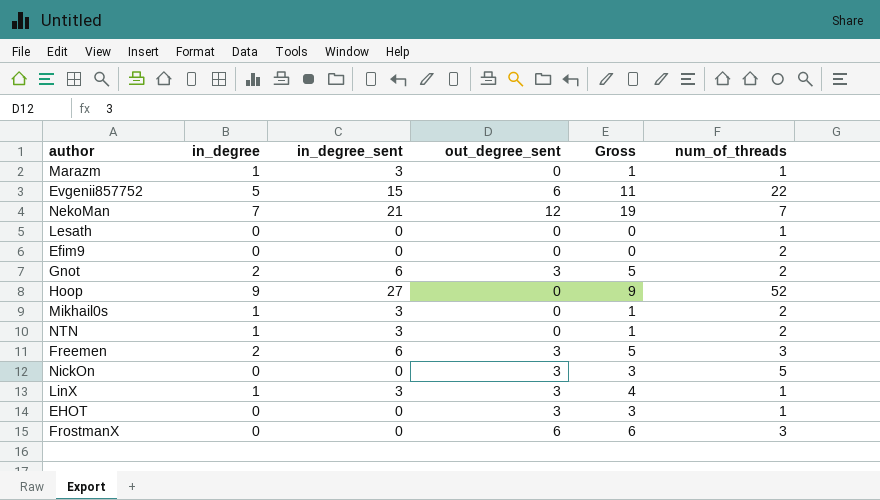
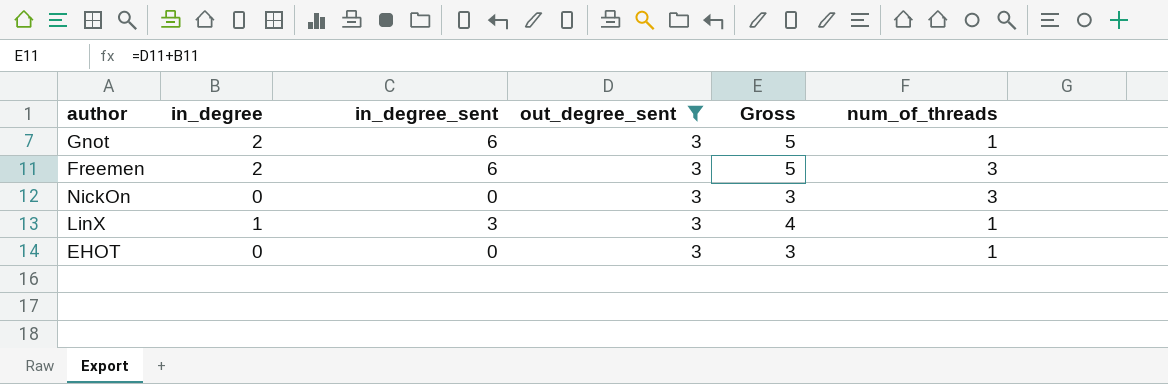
filter: none -> out_degree_sent = 3
Gnot | num_of_threads: 2 -> 1
NickOn | num_of_threads: 5 -> 3

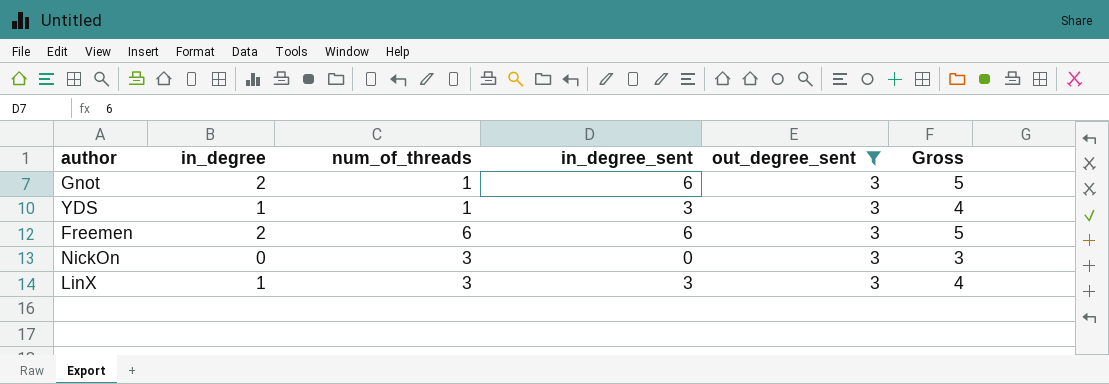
column num_of_threads | position: 6 -> 3
row EHOT: 0 | 0 | 3 | 3 | 1 -> none
row YDS: none -> 1 | 1 | 3 | 3 | 4
Freemen | num_of_threads: 3 -> 6
LinX | num_of_threads: 1 -> 3

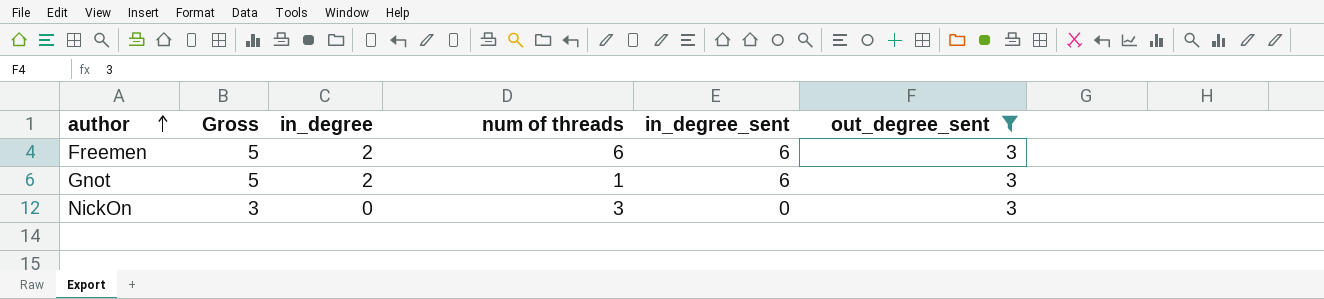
row order: none -> author ascending
column Gross | position: 6 -> 2
column name: num_of_threads -> num of threads
row YDS: 1 | 1 | 3 | 3 | 4 -> none
row LinX: 1 | 3 | 3 | 3 | 4 -> none

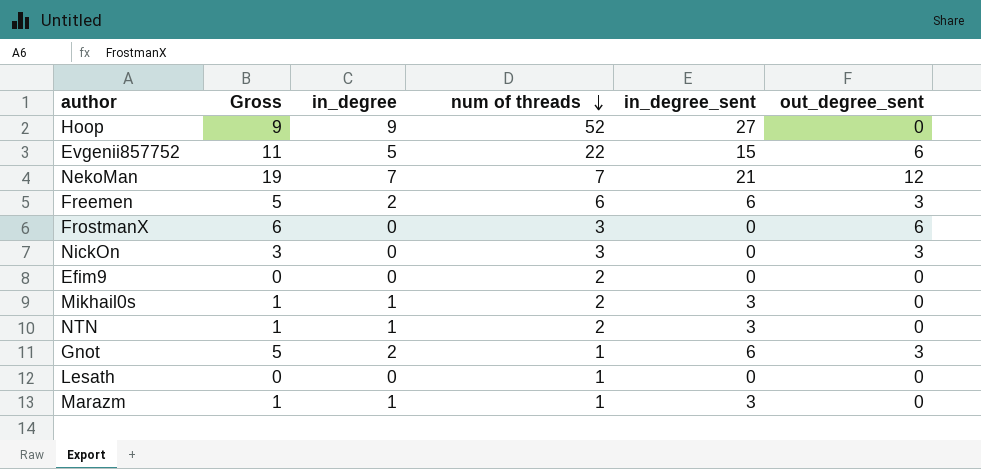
filter: out_degree_sent = 3 -> none
row order: author ascending -> num of threads descending

